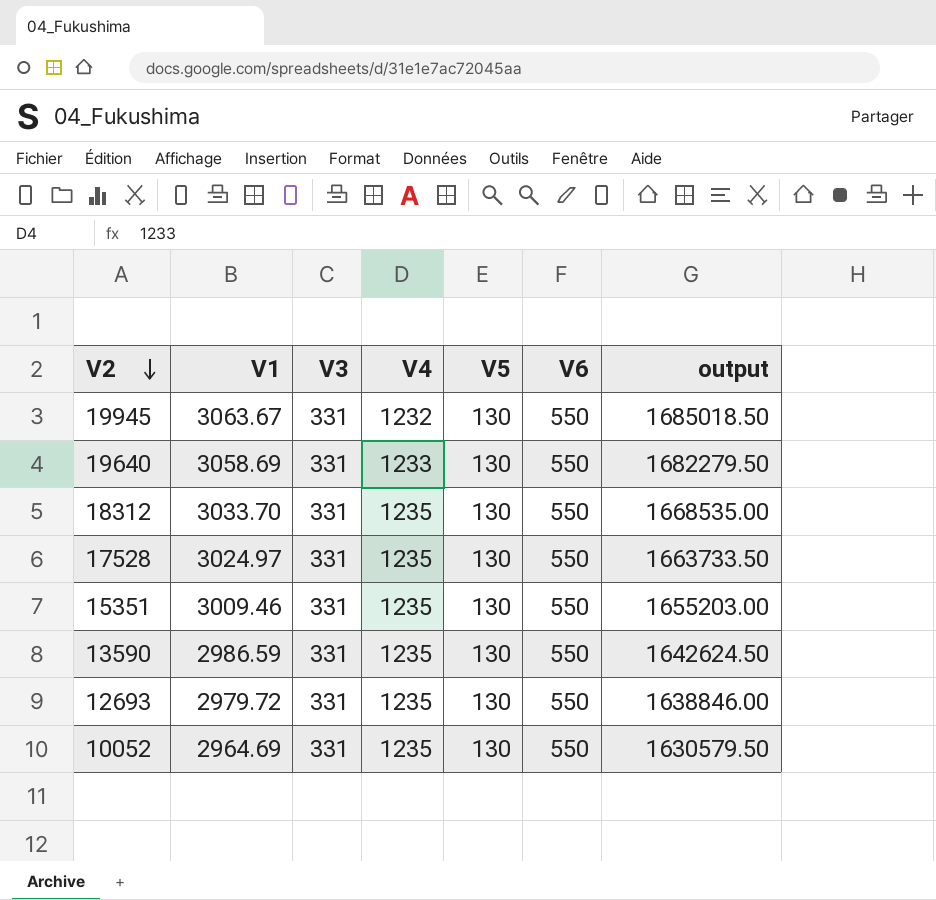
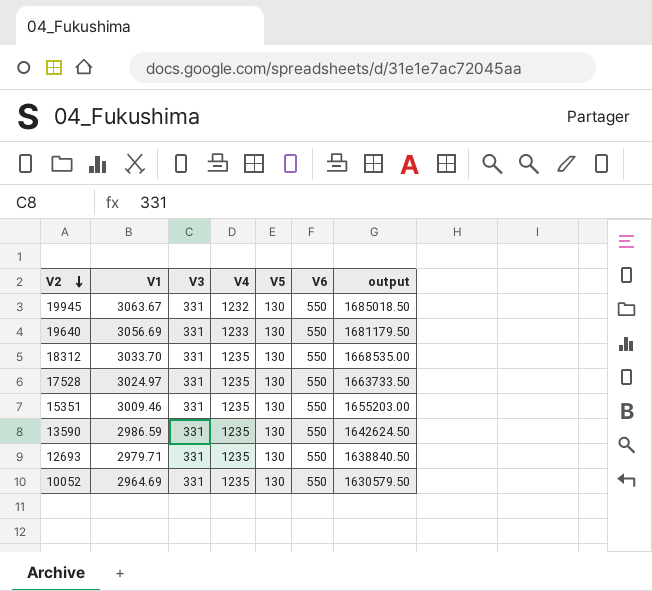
19640 | V1: 3058.69 -> 3056.69
19640 | output: 1682279.50 -> 1681179.50
12693 | V1: 2979.72 -> 2979.71
12693 | output: 1638846.00 -> 1638840.50

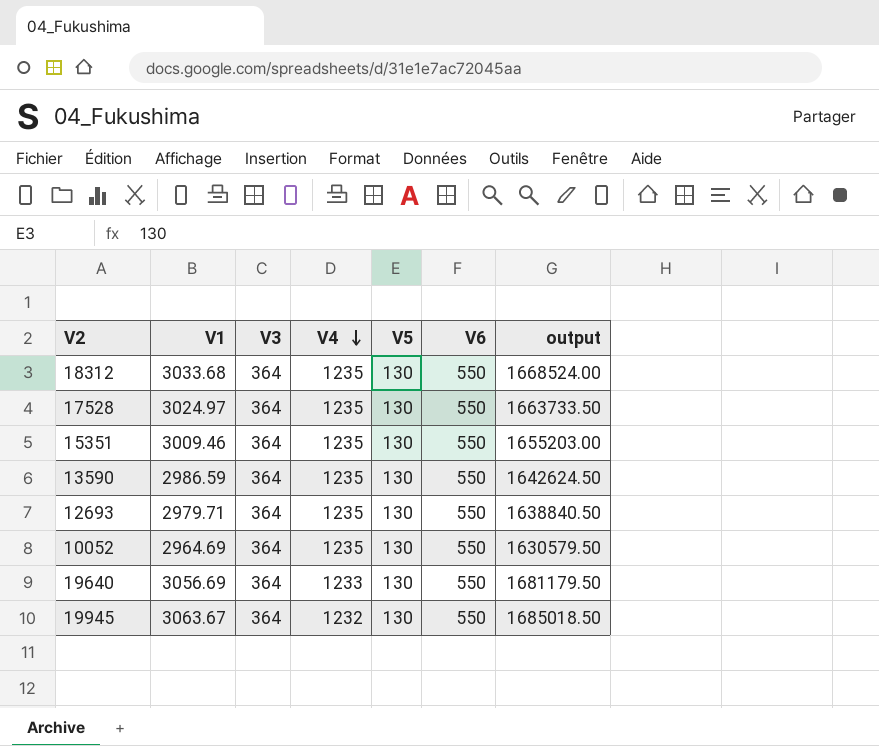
row order: V2 descending -> V4 descending
18312 | V1: 3033.70 -> 3033.68
18312 | V3: 331 -> 364
18312 | output: 1668535.00 -> 1668524.00
17528 | V3: 331 -> 364
15351 | V3: 331 -> 364
13590 | V3: 331 -> 364
12693 | V3: 331 -> 364
10052 | V3: 331 -> 364
19640 | V3: 331 -> 364
19945 | V3: 331 -> 364

